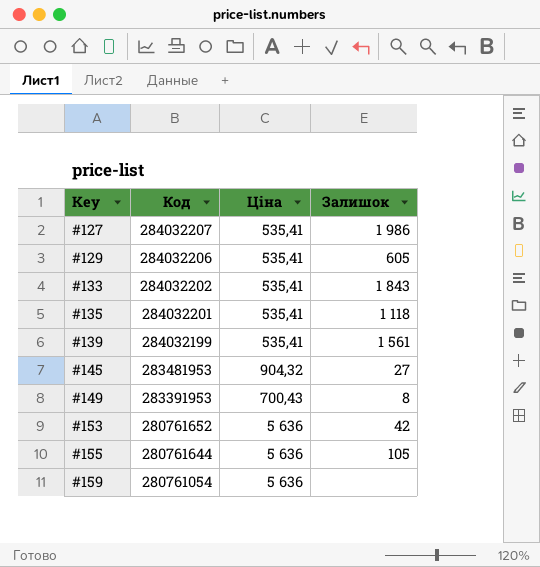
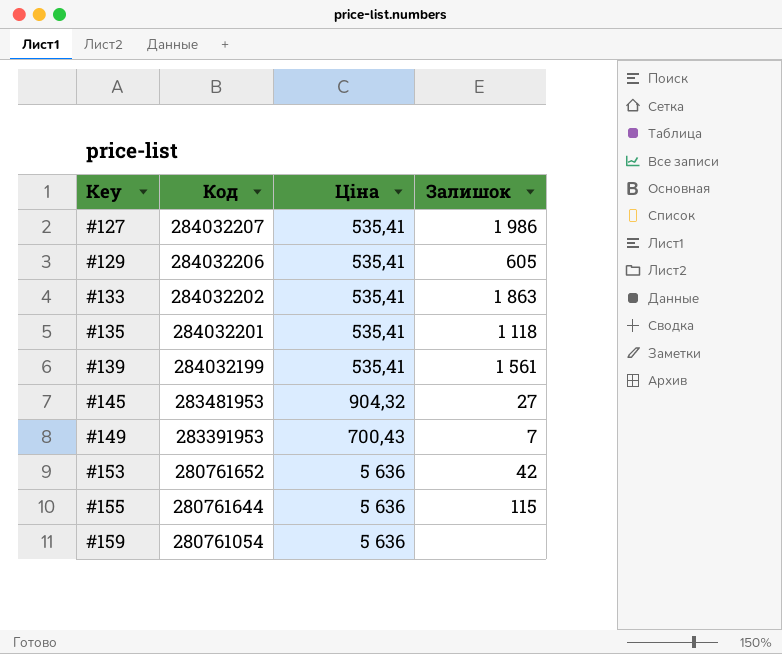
#133 | Залишок: 1 843 -> 1 863
#149 | Залишок: 8 -> 7
#155 | Залишок: 105 -> 115

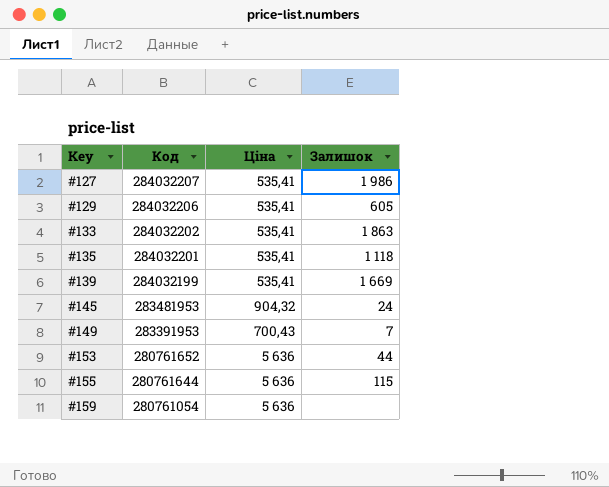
#139 | Залишок: 1 561 -> 1 669
#145 | Залишок: 27 -> 24
#153 | Залишок: 42 -> 44

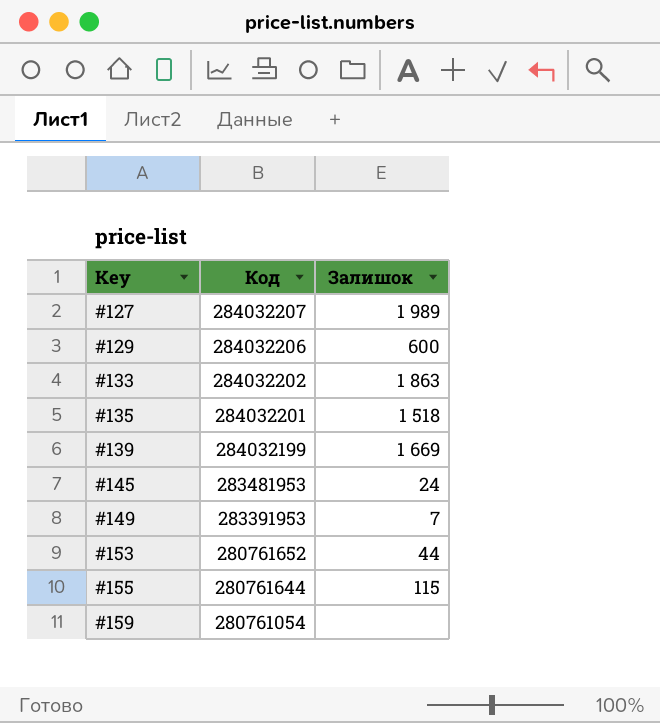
column Ціна | position: 3 -> none
#127 | Залишок: 1 986 -> 1 989
#129 | Залишок: 605 -> 600
#135 | Залишок: 1 118 -> 1 518

